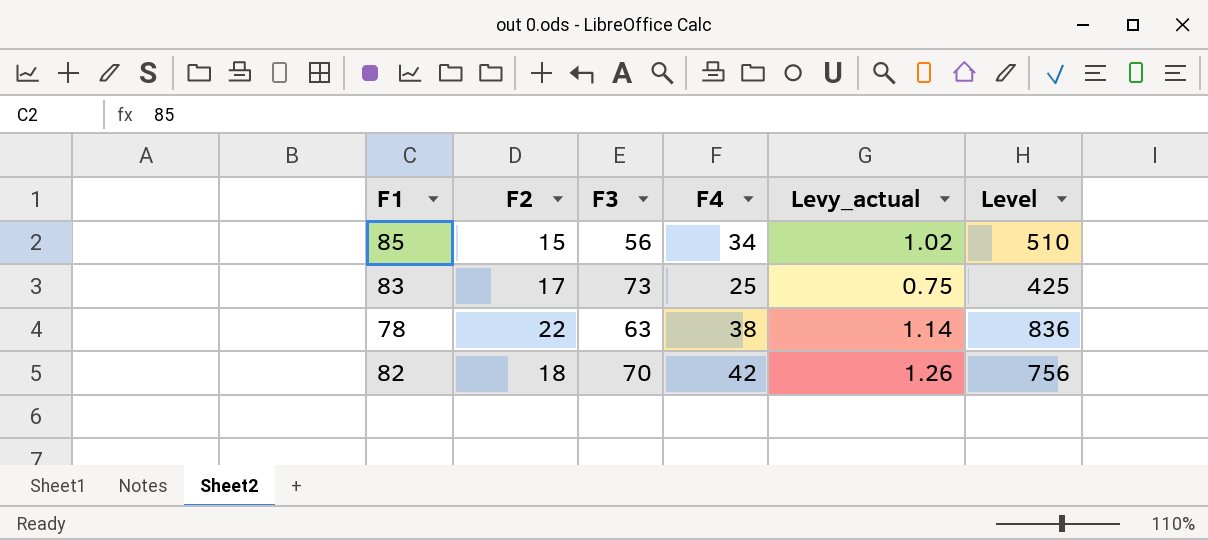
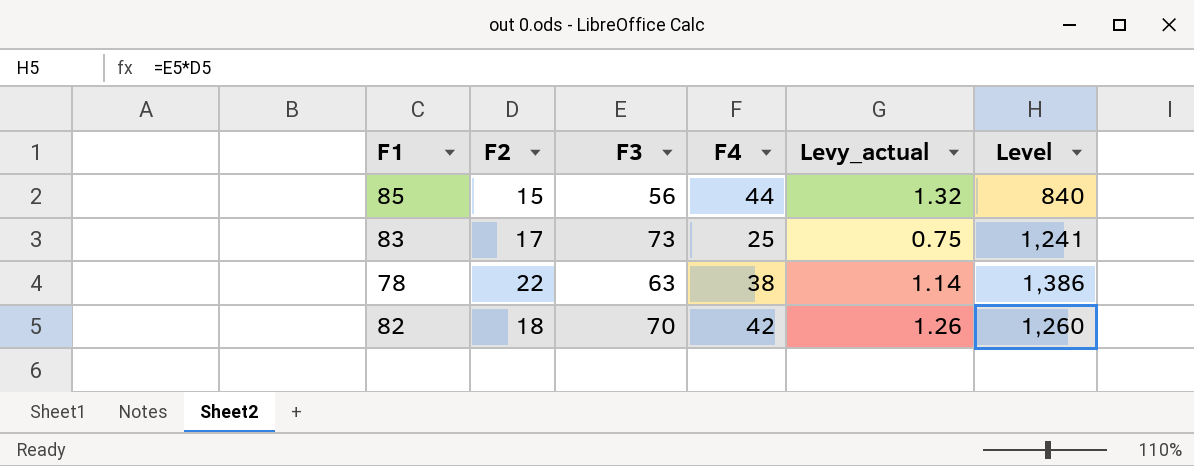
column Level | formula: [F2] * [F4] -> [F2] * [F3]
85 | F4: 34 -> 44
85 | Levy_actual: 1.02 -> 1.32

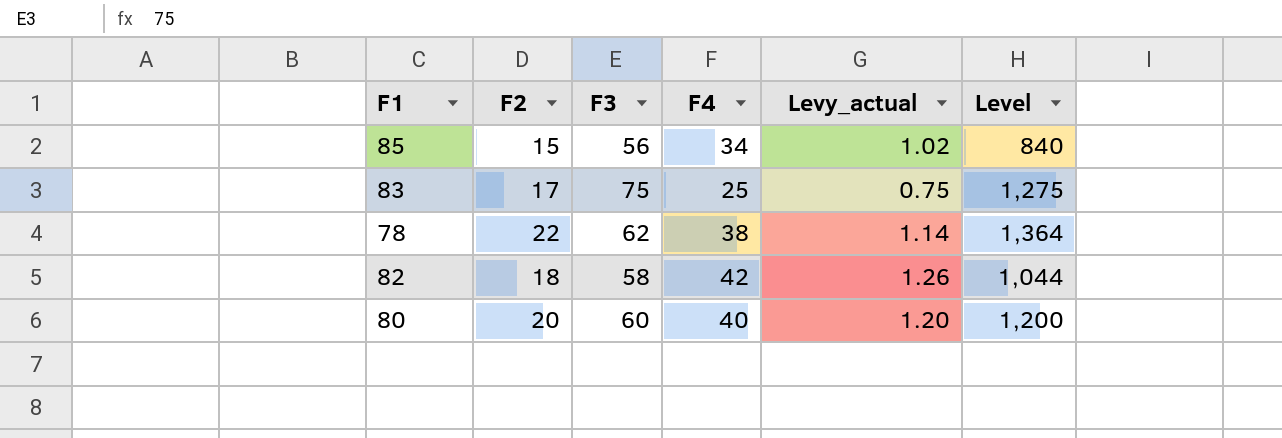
85 | F4: 44 -> 34
85 | Levy_actual: 1.32 -> 1.02
83 | F3: 73 -> 75
83 | Level: 1,241 -> 1,275
78 | F3: 63 -> 62
78 | Level: 1,386 -> 1,364
82 | F3: 70 -> 58
82 | Level: 1,260 -> 1,044
row 80: none -> 20 | 60 | 40 | 1.20 | 1,200

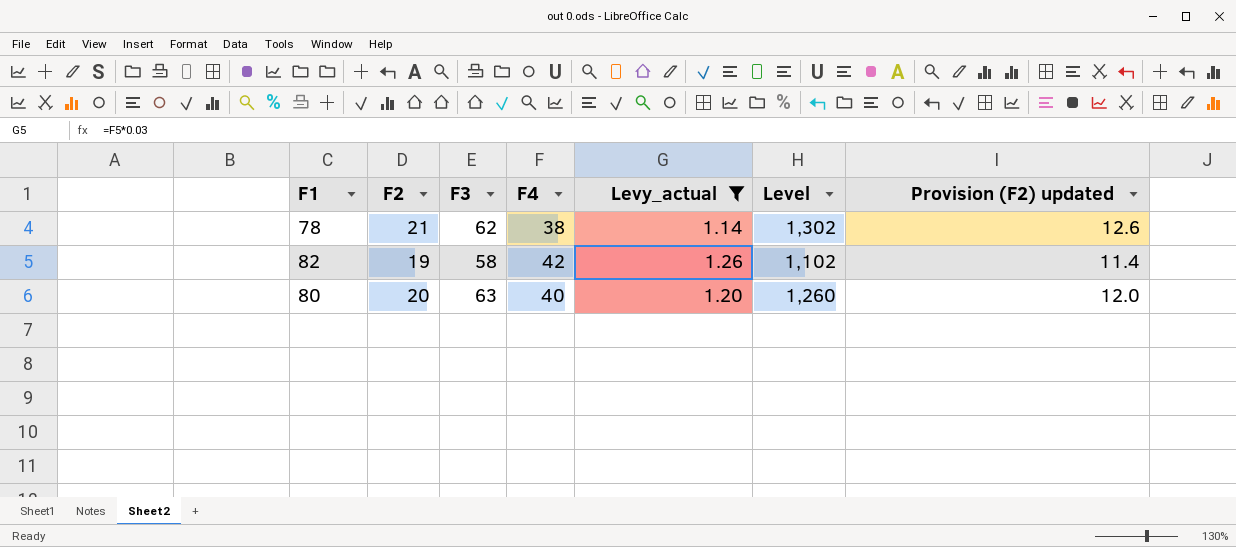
filter: none -> Levy_actual >= 1.14
column Provision (F2) updated | formula: none -> [F2] * 0.6
78 | F2: 22 -> 21
78 | Level: 1,364 -> 1,302
82 | F2: 18 -> 19
82 | Level: 1,044 -> 1,102
80 | F3: 60 -> 63
80 | Level: 1,200 -> 1,260

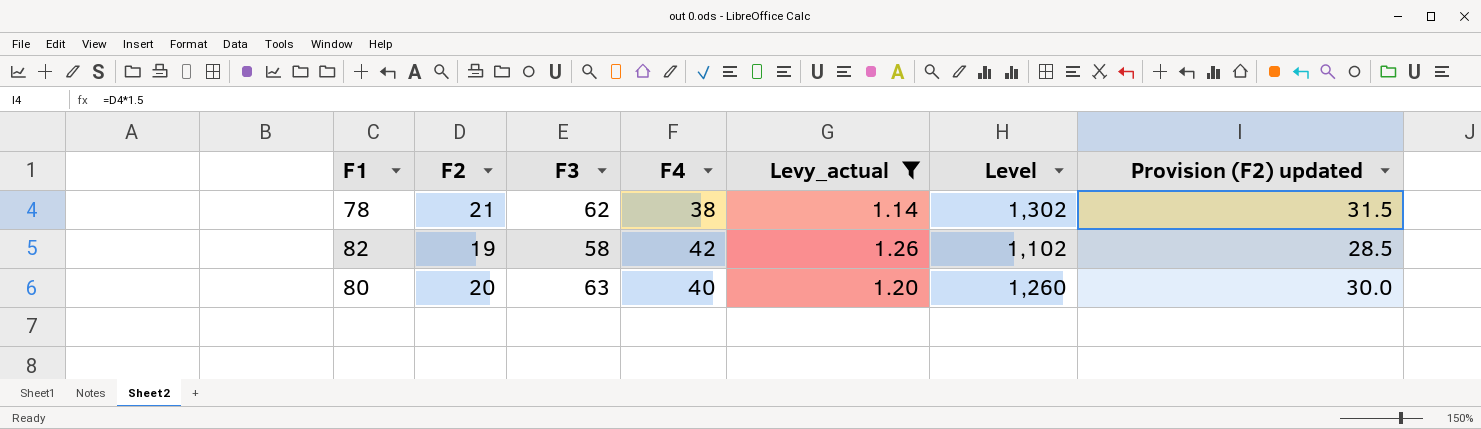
column Provision (F2) updated | formula: [F2] * 0.6 -> [F2] * 1.5

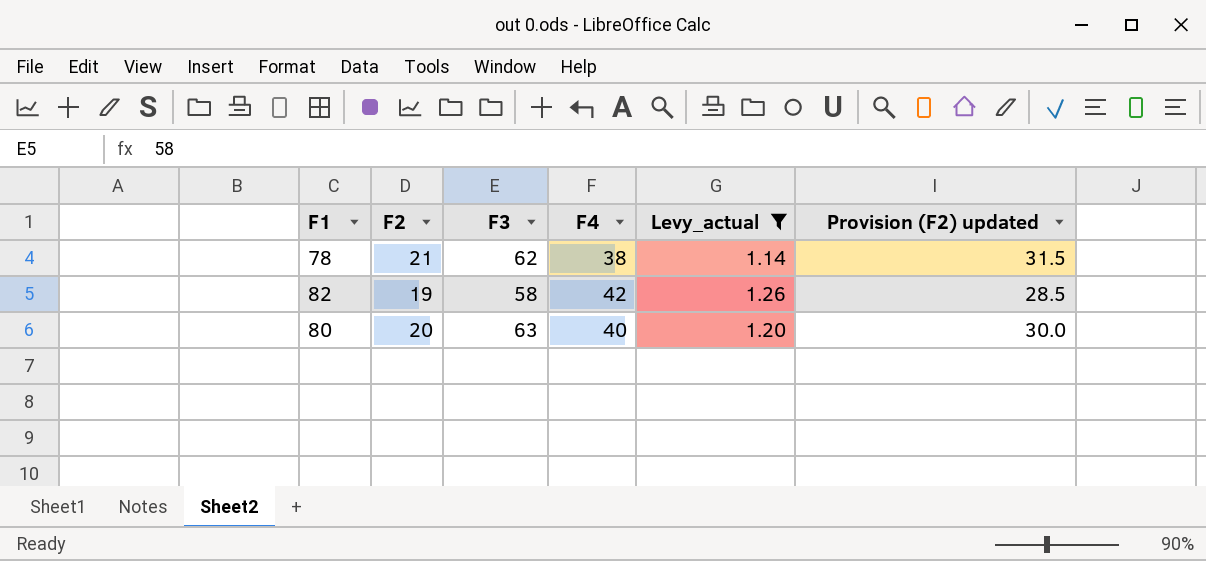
column Level | formula: [F2] * [F3] -> none

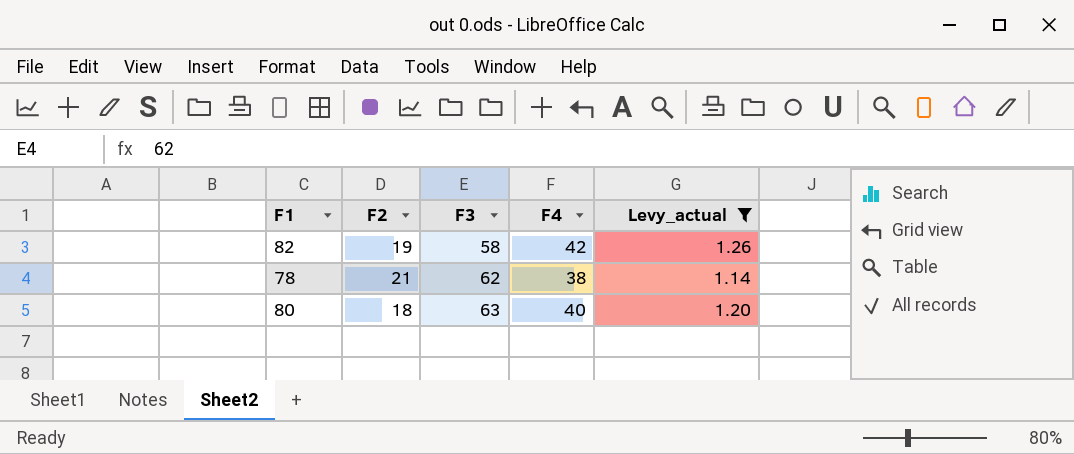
row order: none -> F3 ascending
column Provision (F2) updated | formula: [F2] * 1.5 -> none
80 | F2: 20 -> 18

